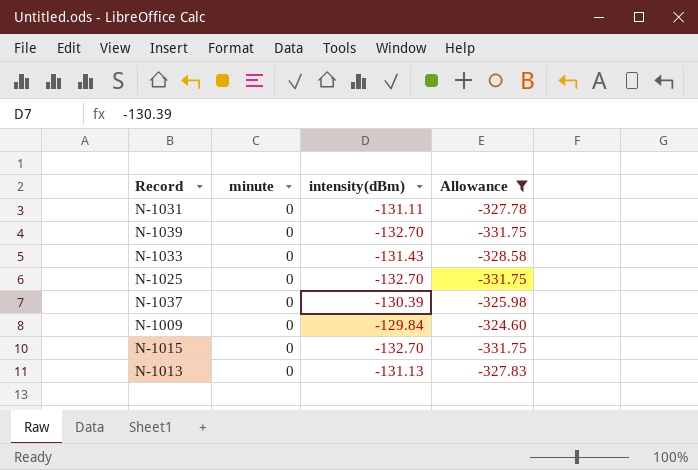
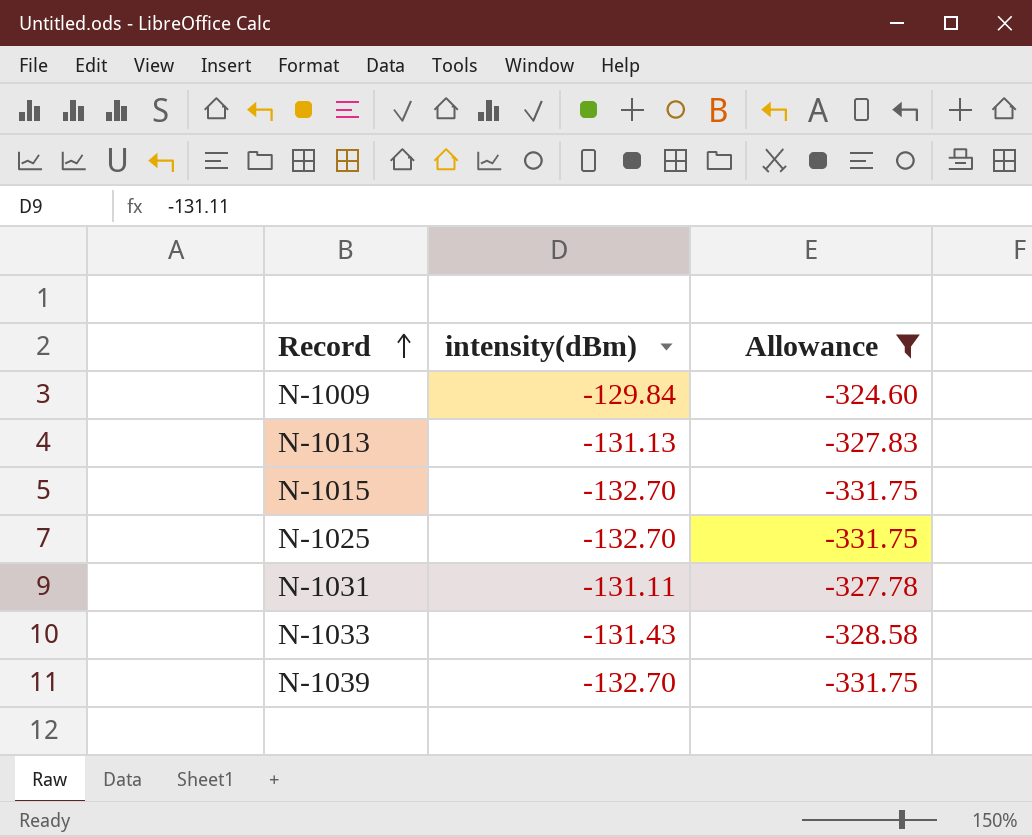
row order: none -> Record ascending
column minute | position: 2 -> none
row N-1037: 0 | -130.39 | -325.98 -> none

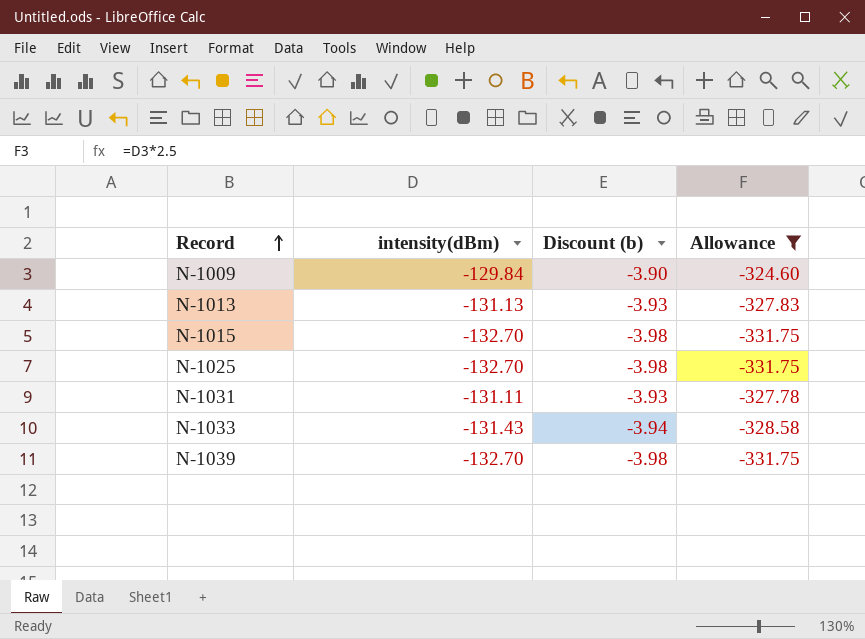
column Discount (b) | formula: none -> [intensity(dBm)] * 0.03

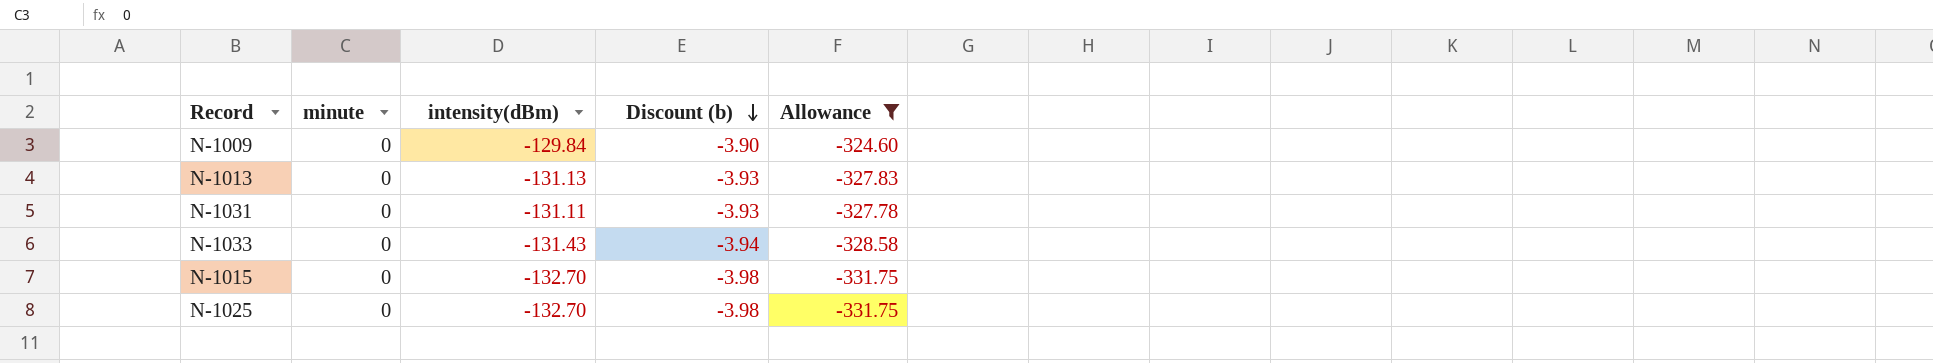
row order: Record ascending -> Discount (b) descending
column minute | position: none -> 2
row N-1039: -132.70 | -3.98 | -331.75 -> none

